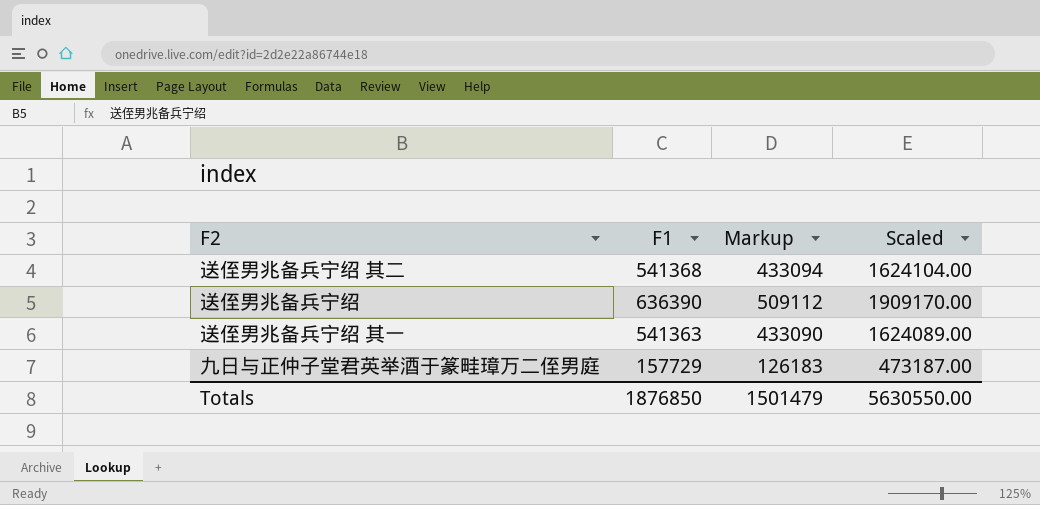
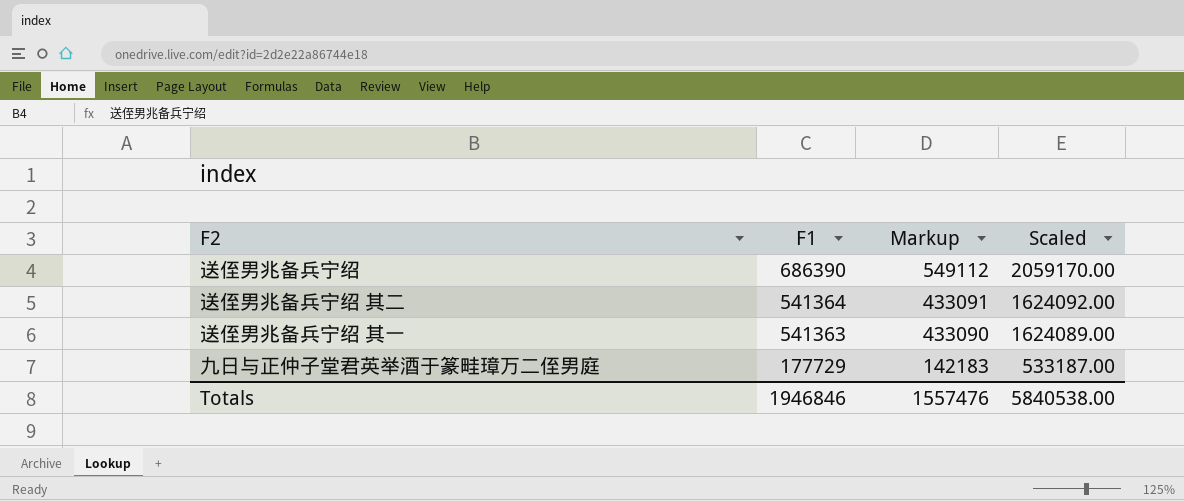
row order: none -> F1 descending
送侄男兆备兵宁绍 | F1: 636390 -> 686390
送侄男兆备兵宁绍 | Markup: 509112 -> 549112
送侄男兆备兵宁绍 | Scaled: 1909170.00 -> 2059170.00
送侄男兆备兵宁绍 其二 | F1: 541368 -> 541364
送侄男兆备兵宁绍 其二 | Markup: 433094 -> 433091
送侄男兆备兵宁绍 其二 | Scaled: 1624104.00 -> 1624092.00
九日与正仲子堂君英举酒于篆畦璋万二侄男庭 | F1: 157729 -> 177729
九日与正仲子堂君英举酒于篆畦璋万二侄男庭 | Markup: 126183 -> 142183
九日与正仲子堂君英举酒于篆畦璋万二侄男庭 | Scaled: 473187.00 -> 533187.00
Totals | F1: 1876850 -> 1946846
Totals | Markup: 1501479 -> 1557476
Totals | Scaled: 5630550.00 -> 5840538.00

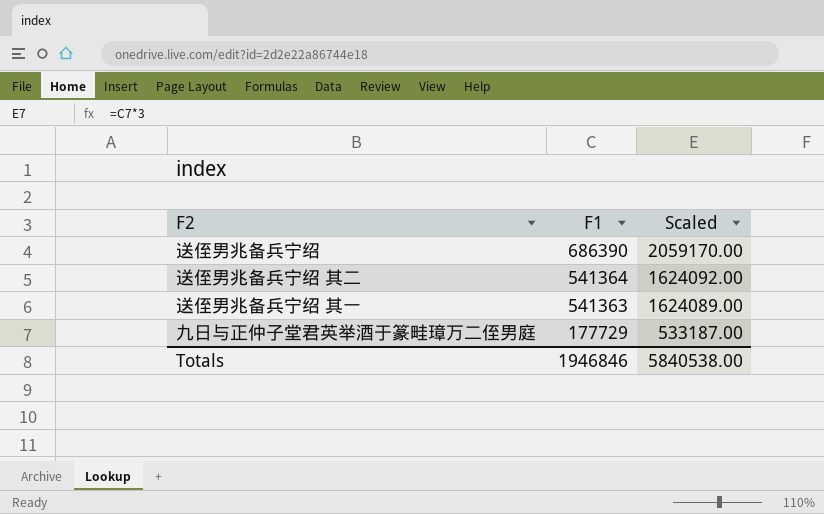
column Markup | formula: [F1] * 0.8 -> none

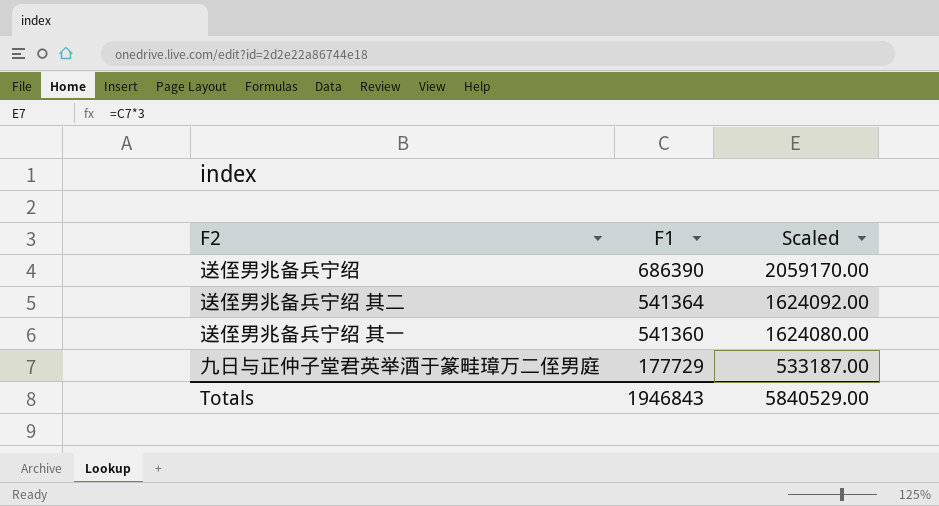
送侄男兆备兵宁绍 其一 | F1: 541363 -> 541360
送侄男兆备兵宁绍 其一 | Scaled: 1624089.00 -> 1624080.00
Totals | F1: 1946846 -> 1946843
Totals | Scaled: 5840538.00 -> 5840529.00

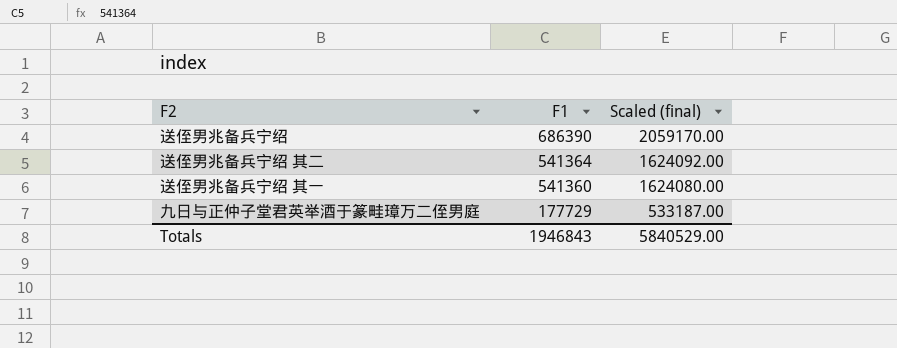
column name: Scaled -> Scaled (final)

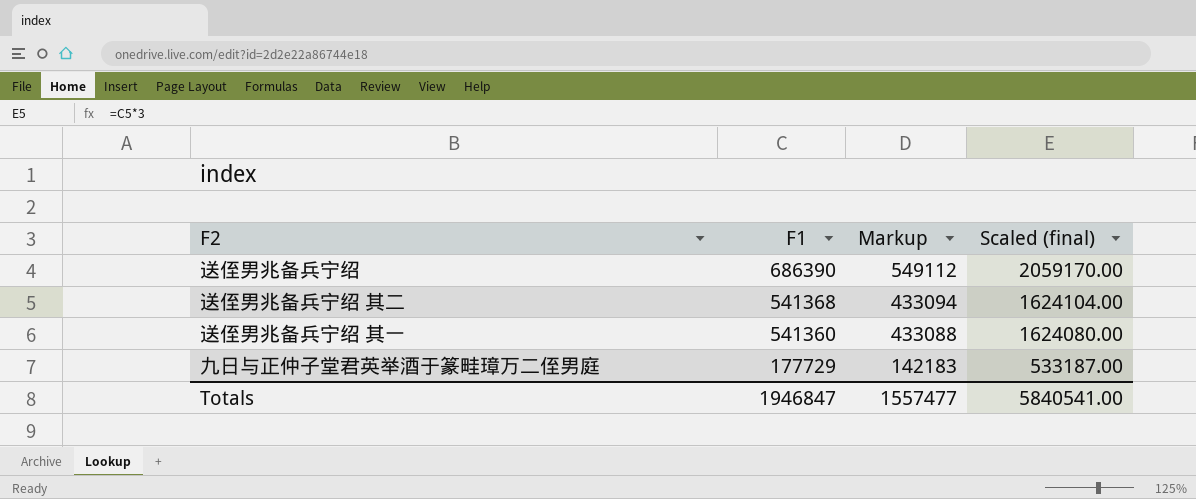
column Markup | formula: none -> [F1] * 0.8
送侄男兆备兵宁绍 其二 | F1: 541364 -> 541368
送侄男兆备兵宁绍 其二 | Scaled (final): 1624092.00 -> 1624104.00
Totals | F1: 1946843 -> 1946847
Totals | Scaled (final): 5840529.00 -> 5840541.00

